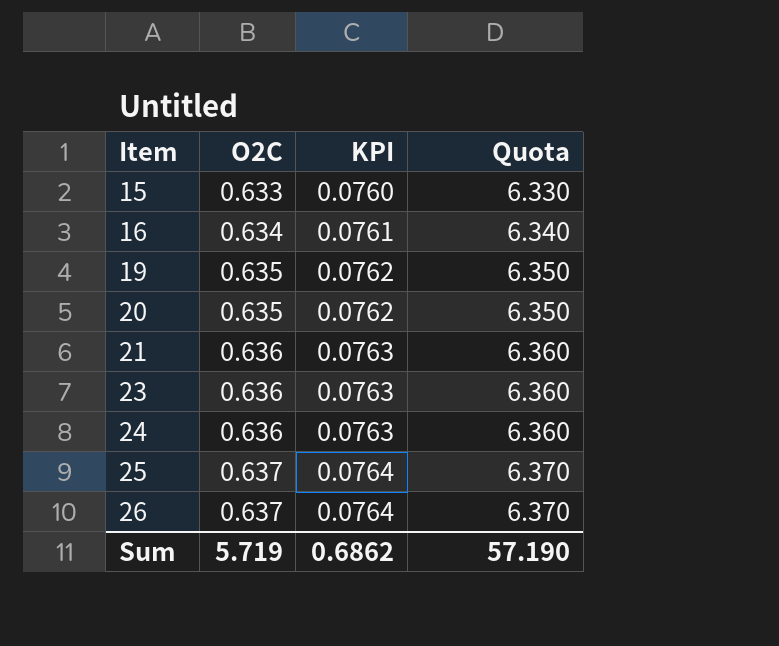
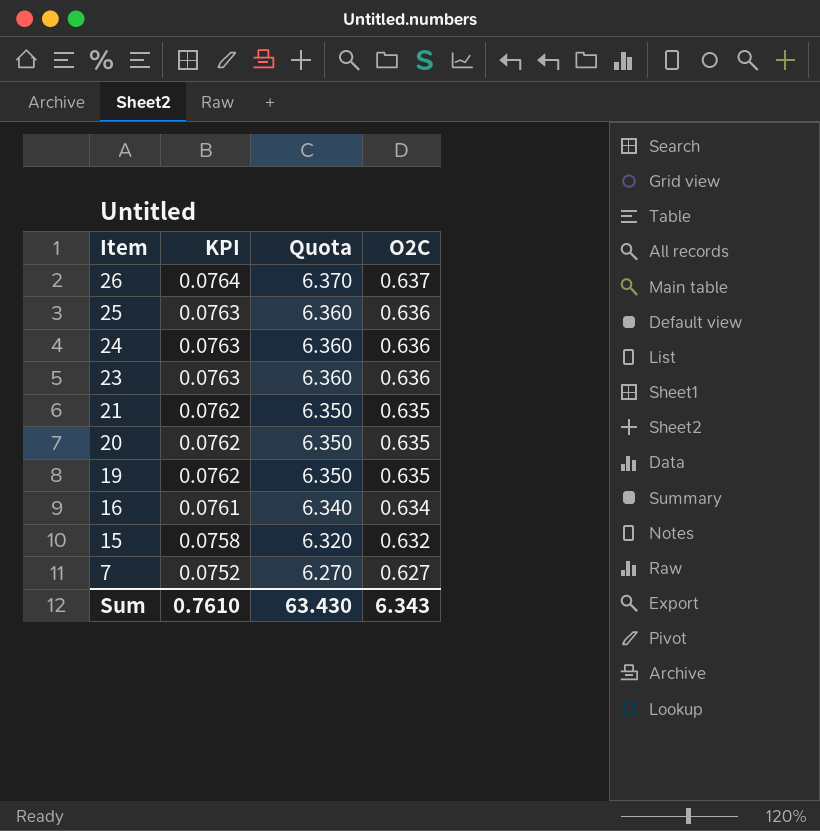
row order: Item ascending -> Item descending
column O2C | position: 2 -> 4
25 | KPI: 0.0764 -> 0.0763
25 | Quota: 6.370 -> 6.360
25 | O2C: 0.637 -> 0.636
21 | KPI: 0.0763 -> 0.0762
21 | Quota: 6.360 -> 6.350
21 | O2C: 0.636 -> 0.635
15 | KPI: 0.0760 -> 0.0758
15 | Quota: 6.330 -> 6.320
15 | O2C: 0.633 -> 0.632
row 7: none -> 0.0752 | 6.270 | 0.627
Sum | KPI: 0.6862 -> 0.7610
Sum | Quota: 57.190 -> 63.430
Sum | O2C: 5.719 -> 6.343

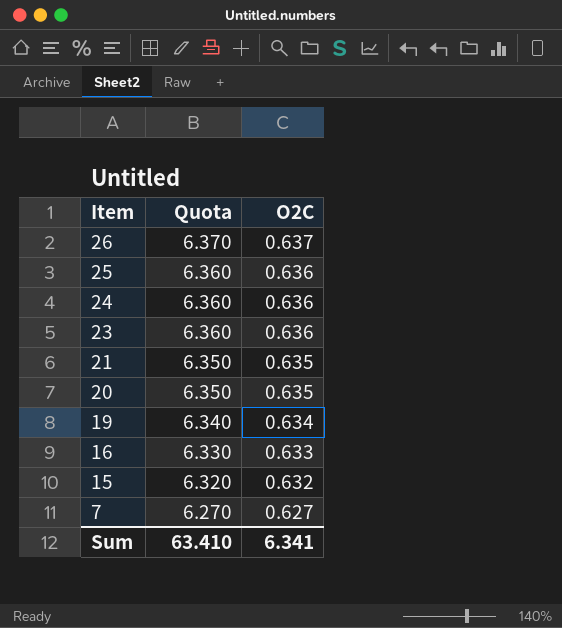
column KPI | formula: [O2C] * 0.12 -> none
19 | Quota: 6.350 -> 6.340
19 | O2C: 0.635 -> 0.634
16 | Quota: 6.340 -> 6.330
16 | O2C: 0.634 -> 0.633
Sum | Quota: 63.430 -> 63.410
Sum | O2C: 6.343 -> 6.341

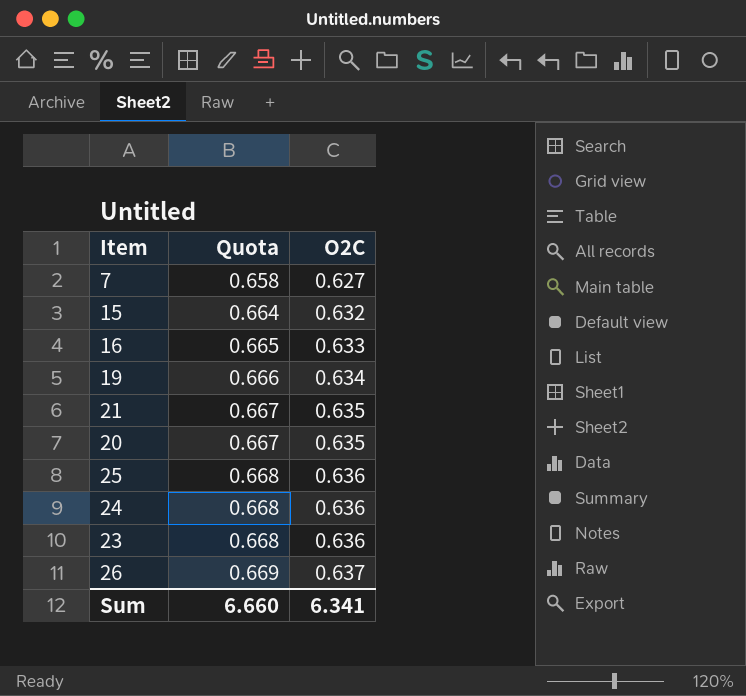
row order: Item descending -> Quota ascending
column Quota | formula: [O2C] * 10 -> [O2C] * 1.05
Sum | Quota: 63.410 -> 6.660

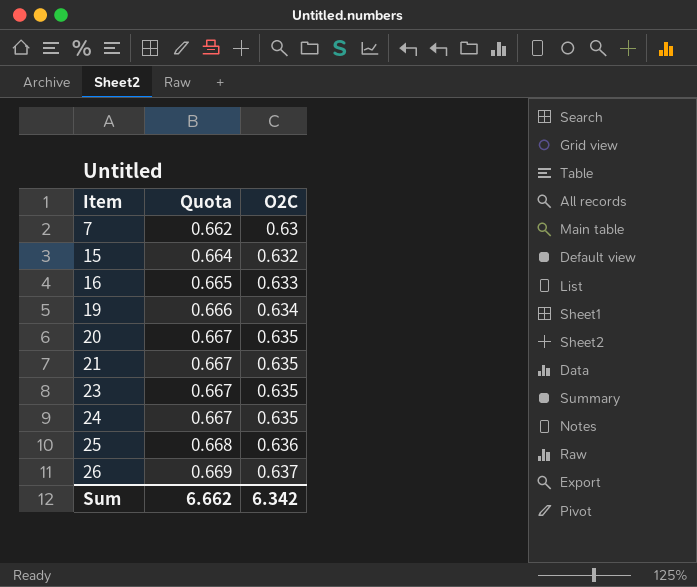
row order: Quota ascending -> Item ascending
7 | Quota: 0.658 -> 0.662
7 | O2C: 0.627 -> 0.63
23 | Quota: 0.668 -> 0.667
23 | O2C: 0.636 -> 0.635
24 | Quota: 0.668 -> 0.667
24 | O2C: 0.636 -> 0.635
Sum | Quota: 6.660 -> 6.662
Sum | O2C: 6.341 -> 6.342

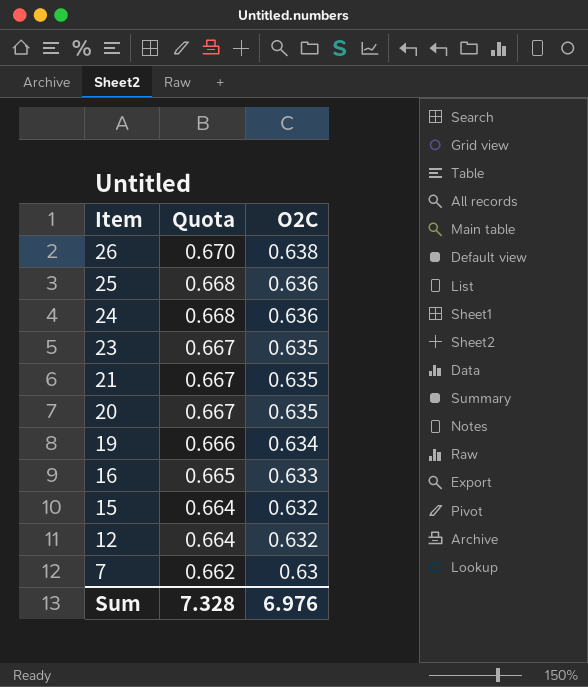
row order: Item ascending -> Item descending
26 | Quota: 0.669 -> 0.670
26 | O2C: 0.637 -> 0.638
24 | Quota: 0.667 -> 0.668
24 | O2C: 0.635 -> 0.636
row 12: none -> 0.664 | 0.632
Sum | Quota: 6.662 -> 7.328
Sum | O2C: 6.342 -> 6.976

